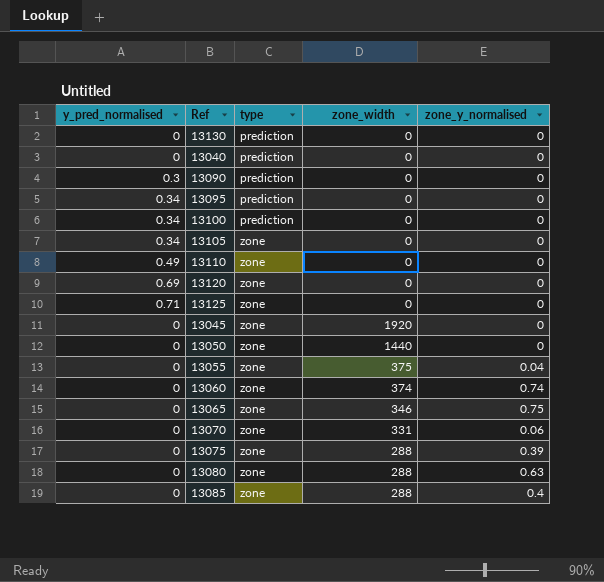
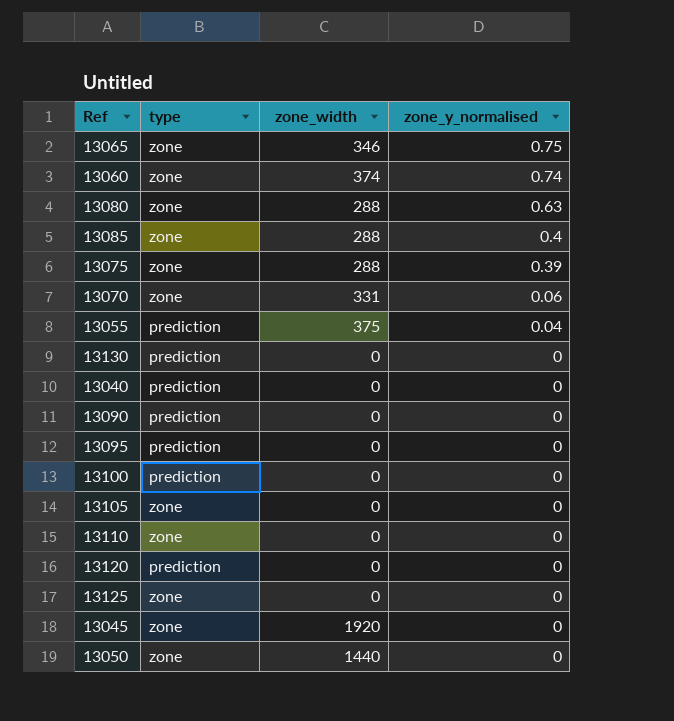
row order: type ascending -> zone_y_normalised descending
column y_pred_normalised | position: 1 -> none
13055 | type: zone -> prediction
13120 | type: zone -> prediction

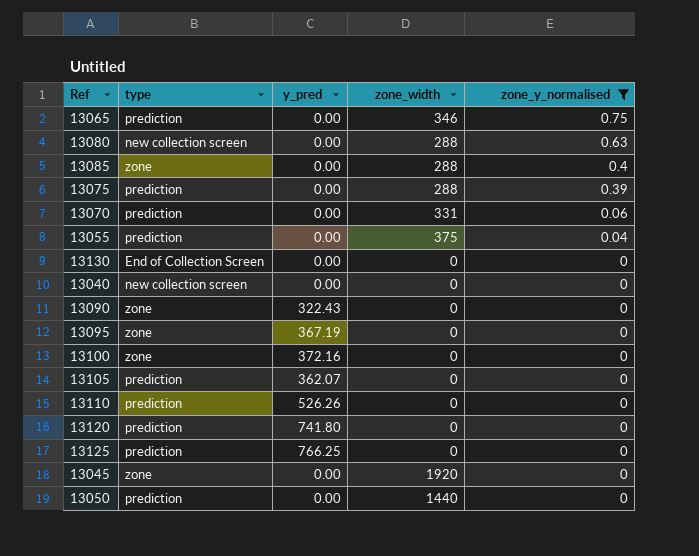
filter: none -> zone_y_normalised != 0.74
column y_pred | position: none -> 3
13065 | type: zone -> prediction
13080 | type: zone -> new collection screen
13075 | type: zone -> prediction
13070 | type: zone -> prediction
13130 | type: prediction -> End of Collection Screen
13040 | type: prediction -> new collection screen
13090 | type: prediction -> zone
13095 | type: prediction -> zone
13100 | type: prediction -> zone
13105 | type: zone -> prediction
13110 | type: zone -> prediction
13125 | type: zone -> prediction
13050 | type: zone -> prediction

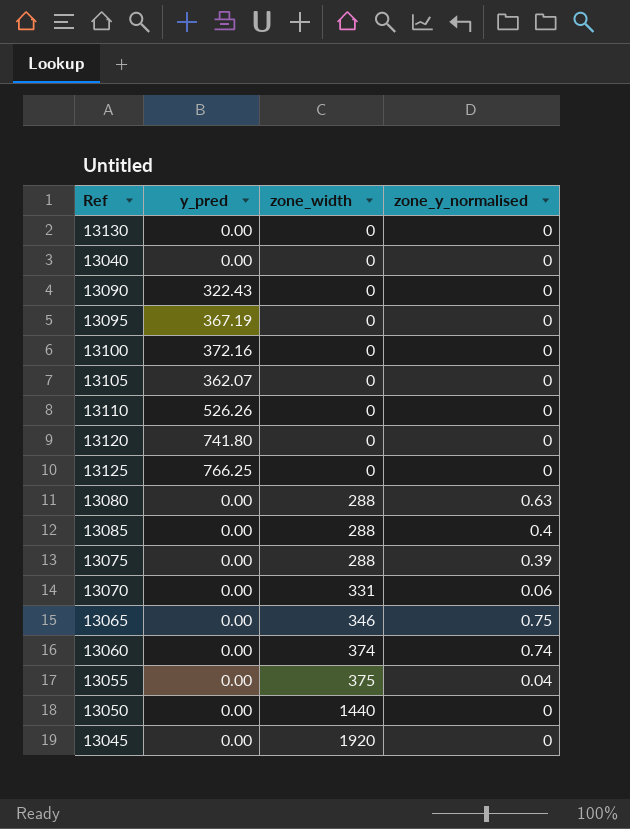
filter: zone_y_normalised != 0.74 -> none
row order: zone_y_normalised descending -> zone_width ascending
column type | position: 2 -> none

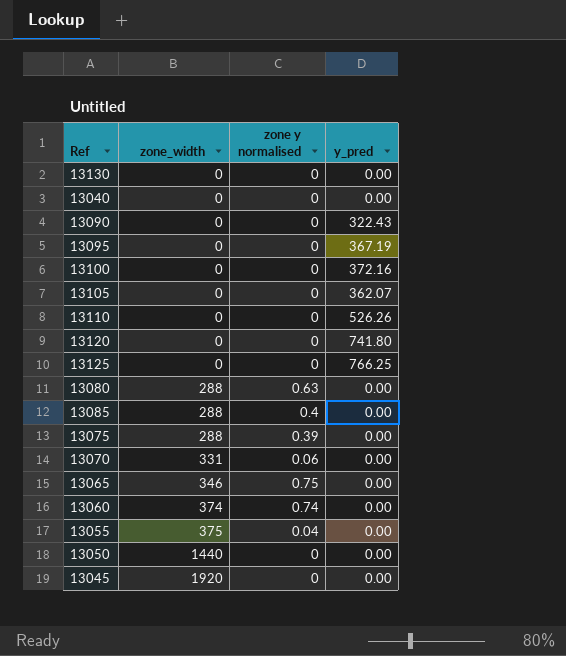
column name: zone_y_normalised -> zone y normalised
column y_pred | position: 2 -> 4

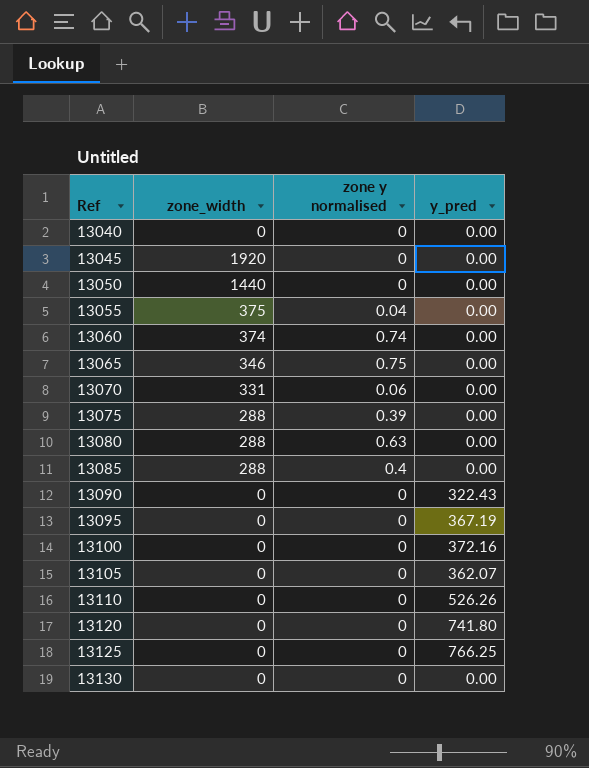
row order: zone_width ascending -> Ref ascending

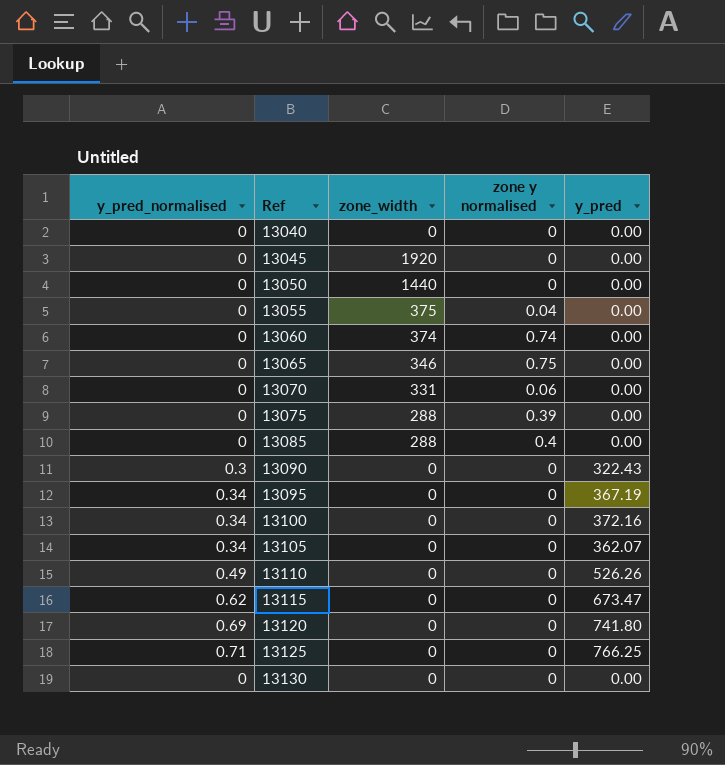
column y_pred_normalised | position: none -> 1
row 13080: 288 | 0.63 | 0.00 -> none
row 13115: none -> 0.62 | 0 | 0 | 673.47

